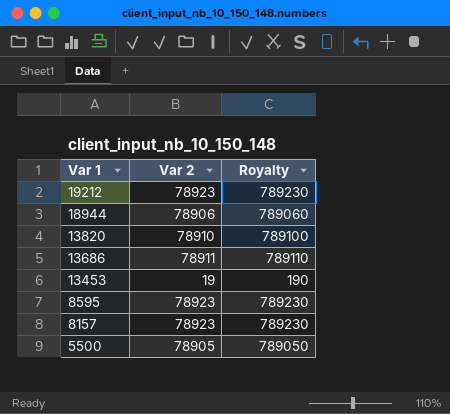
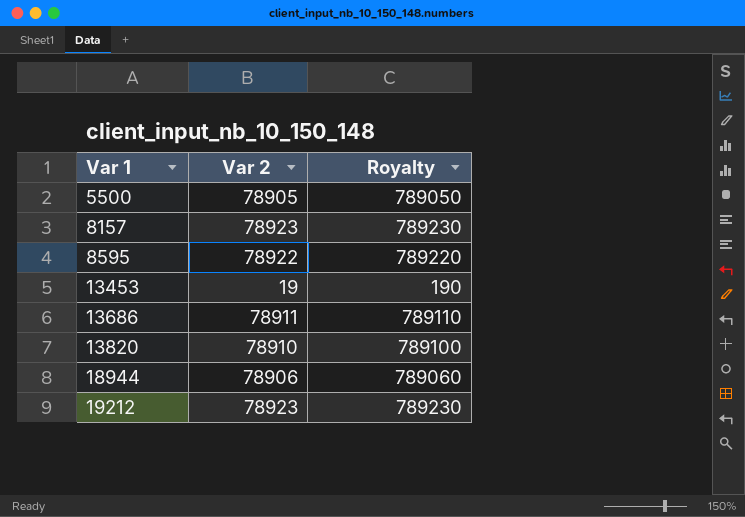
row order: Var 1 descending -> Var 1 ascending
8595 | Var 2: 78923 -> 78922
8595 | Royalty: 789230 -> 789220

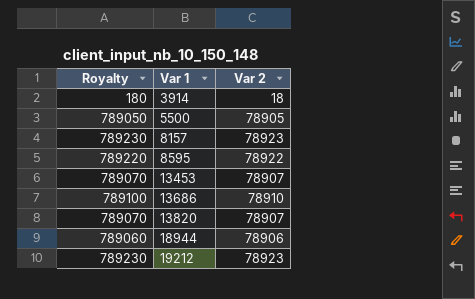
column Royalty | position: 3 -> 1
row 3914: none -> 180 | 18
13453 | Royalty: 190 -> 789070
13453 | Var 2: 19 -> 78907
13686 | Royalty: 789110 -> 789100
13686 | Var 2: 78911 -> 78910
13820 | Royalty: 789100 -> 789070
13820 | Var 2: 78910 -> 78907

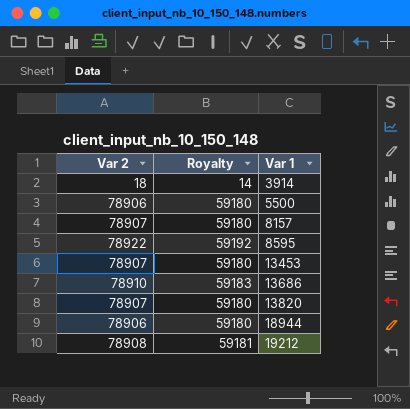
column Var 2 | position: 3 -> 1
column Royalty | formula: [Var 2] * 10 -> [Var 2] * 0.75
5500 | Var 2: 78905 -> 78906
8157 | Var 2: 78923 -> 78907
19212 | Var 2: 78923 -> 78908

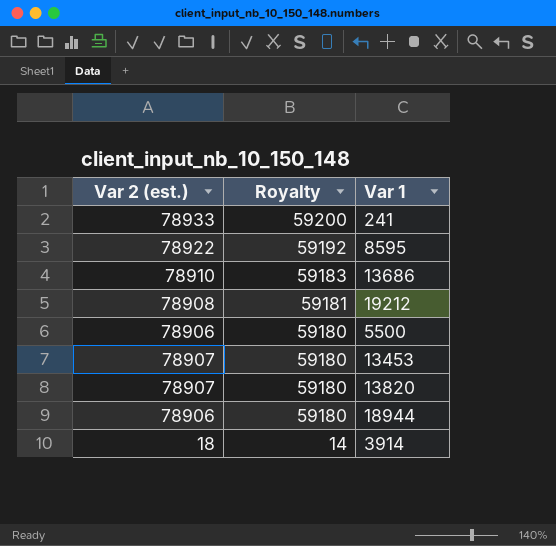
row order: Var 1 ascending -> Royalty descending
column name: Var 2 -> Var 2 (est.)
row 8157: 78907 | 59180 -> none
row 241: none -> 78933 | 59200

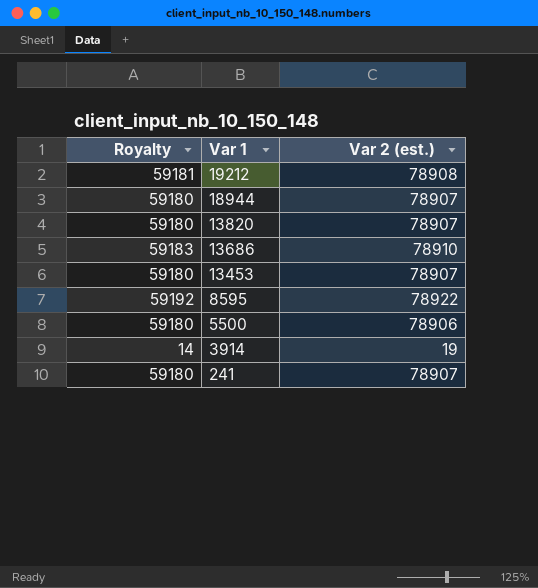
row order: Royalty descending -> Var 1 descending
column Var 2 (est.) | position: 1 -> 3
18944 | Var 2 (est.): 78906 -> 78907
3914 | Var 2 (est.): 18 -> 19
241 | Royalty: 59200 -> 59180
241 | Var 2 (est.): 78933 -> 78907

